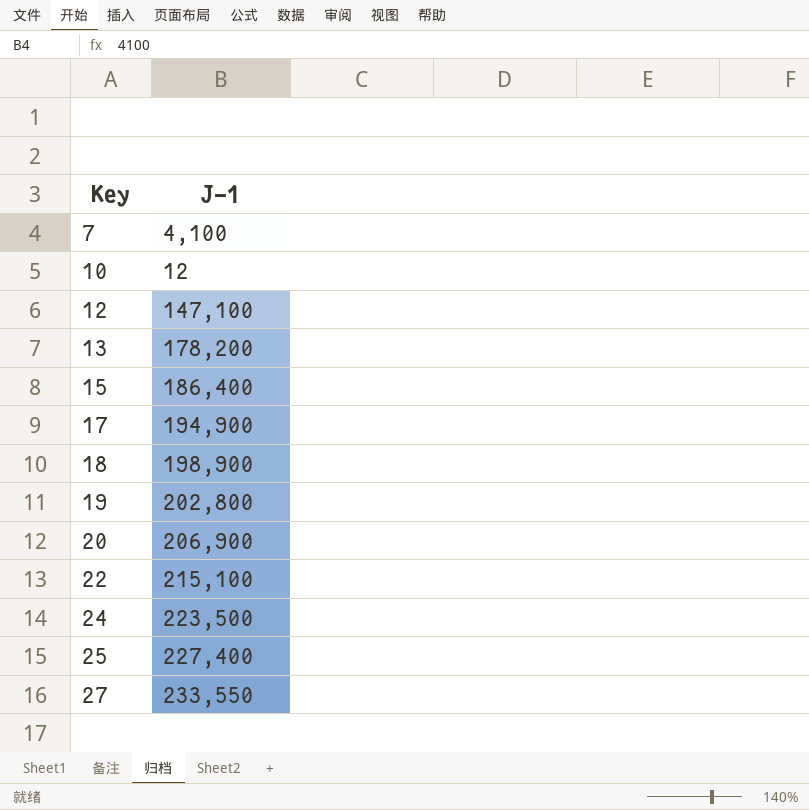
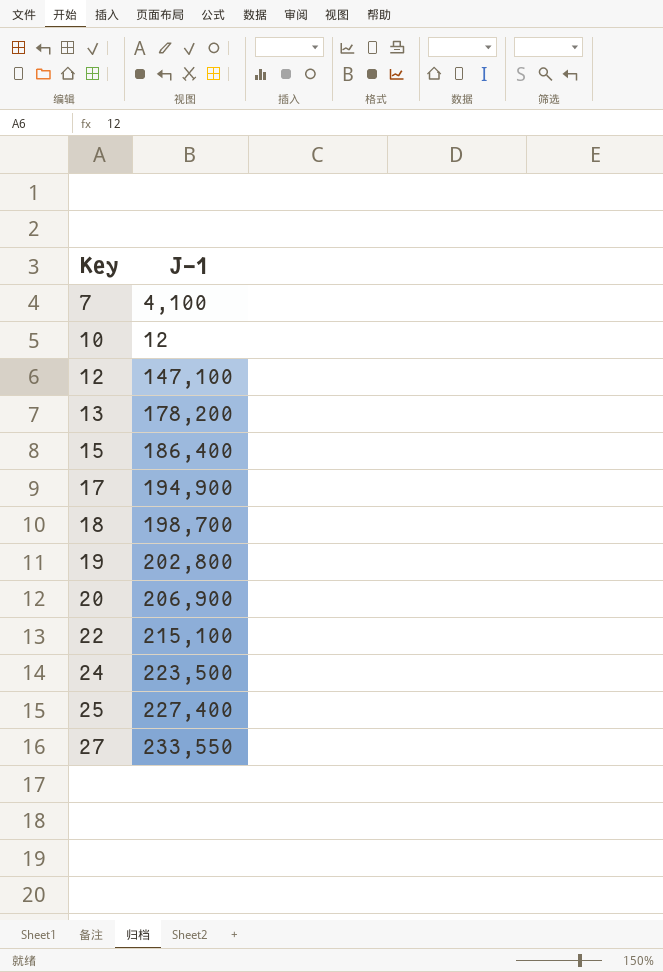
18 | J-1: 198,900 -> 198,700

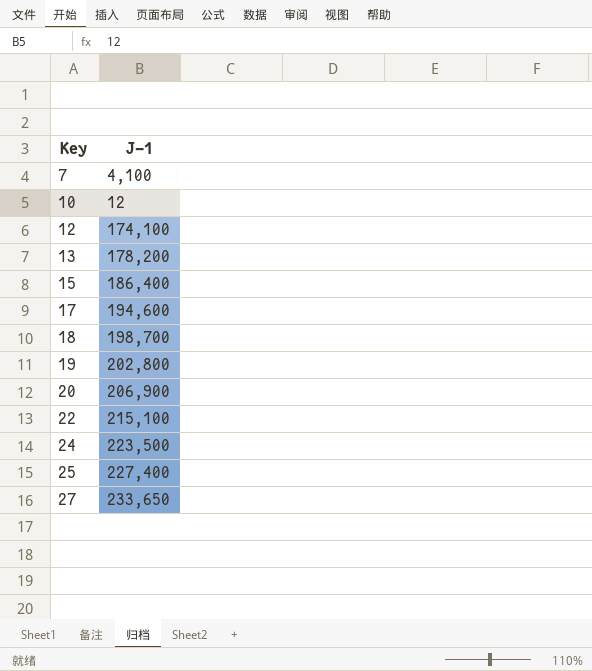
12 | J-1: 147,100 -> 174,100
17 | J-1: 194,900 -> 194,600
27 | J-1: 233,550 -> 233,650

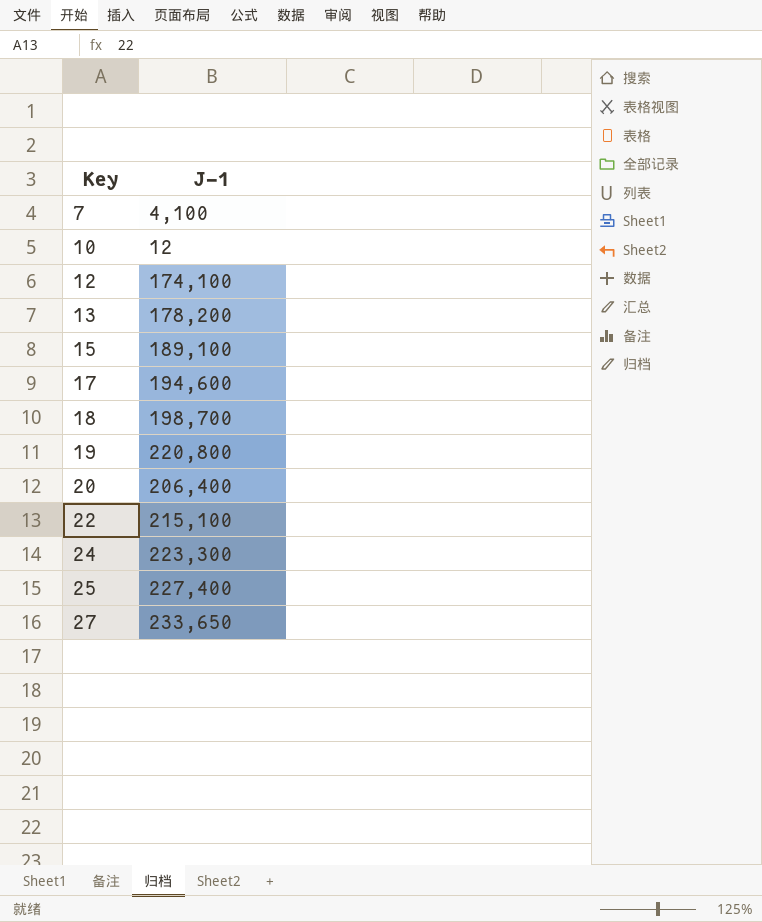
15 | J-1: 186,400 -> 189,100
19 | J-1: 202,800 -> 220,800
20 | J-1: 206,900 -> 206,400
24 | J-1: 223,500 -> 223,300

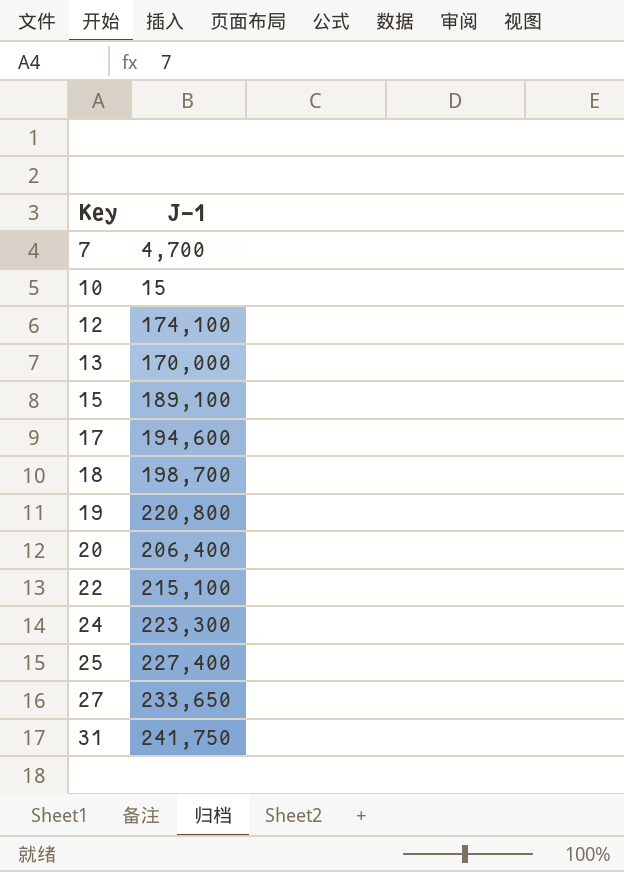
7 | J-1: 4,100 -> 4,700
10 | J-1: 12 -> 15
13 | J-1: 178,200 -> 170,000
row 31: none -> 241,750

